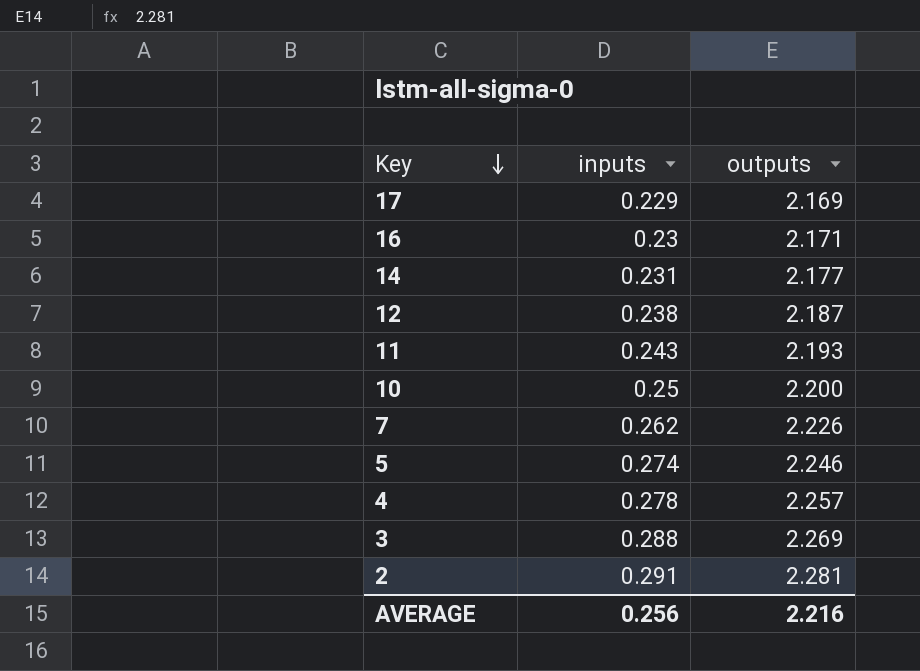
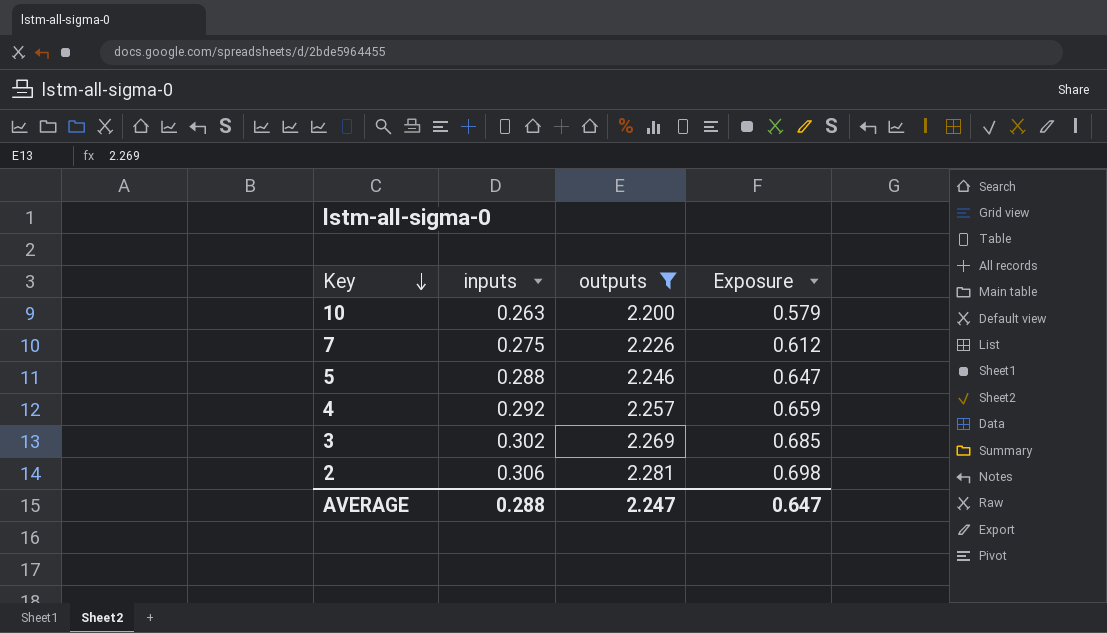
filter: none -> outputs >= 2.200
column Exposure | formula: none -> [inputs] * [outputs]
10 | inputs: 0.25 -> 0.263
7 | inputs: 0.262 -> 0.275
5 | inputs: 0.274 -> 0.288
4 | inputs: 0.278 -> 0.292
3 | inputs: 0.288 -> 0.302
2 | inputs: 0.291 -> 0.306
AVERAGE | inputs: 0.256 -> 0.288
AVERAGE | outputs: 2.216 -> 2.247

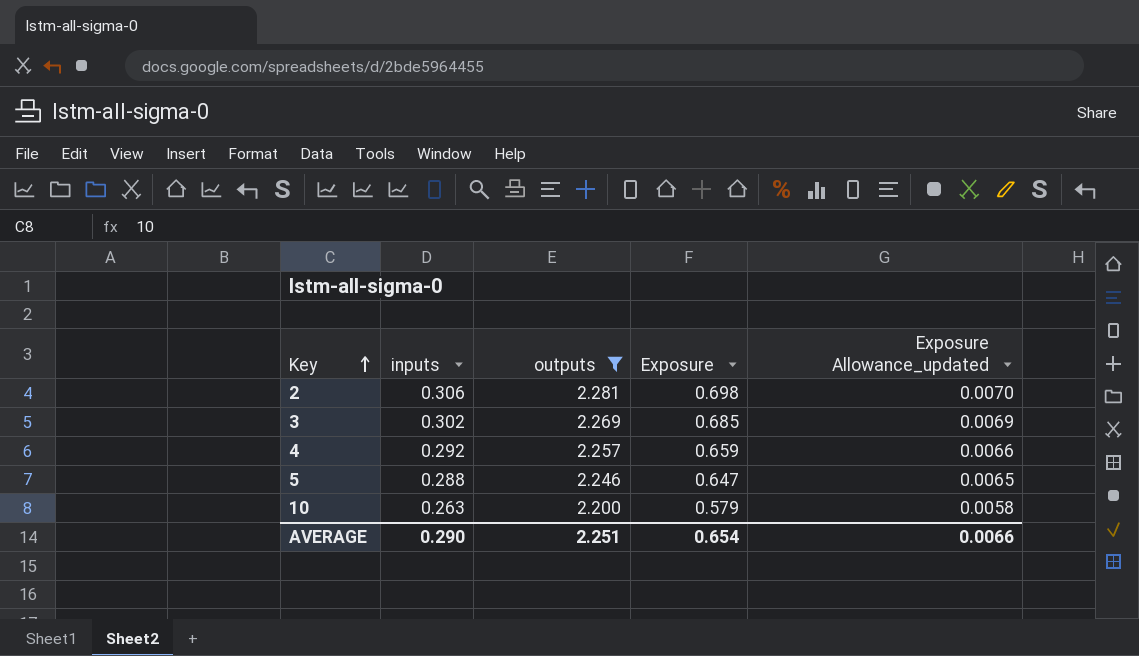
row order: Key descending -> Key ascending
column Exposure Allowance_updated | formula: none -> [Exposure] * 0.01
row 7: 0.275 | 2.226 | 0.612 -> none
AVERAGE | inputs: 0.288 -> 0.290
AVERAGE | outputs: 2.247 -> 2.251
AVERAGE | Exposure: 0.647 -> 0.654

